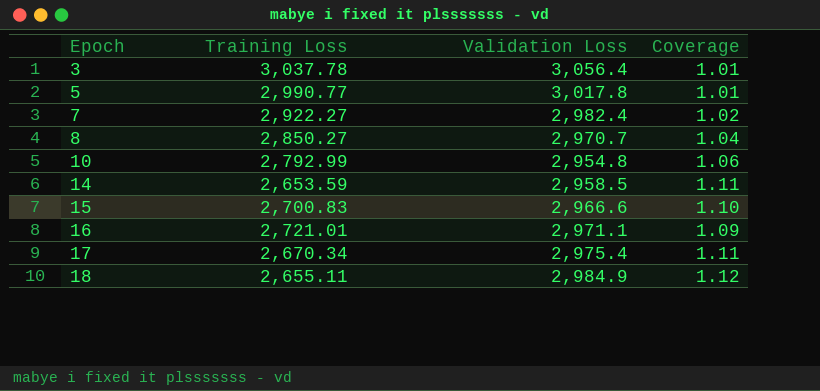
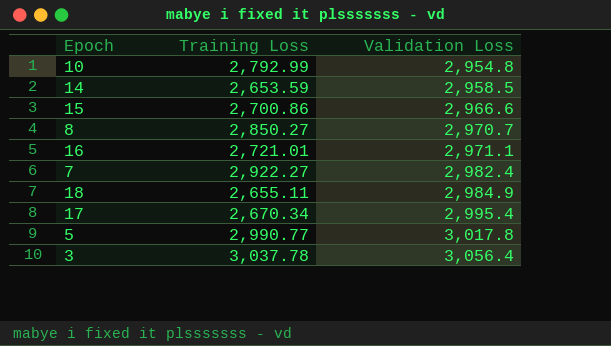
row order: Epoch ascending -> Validation Loss ascending
column Coverage | formula: [Validation Loss] / [Training Loss] -> none
15 | Training Loss: 2,700.83 -> 2,700.86
17 | Validation Loss: 2,975.4 -> 2,995.4

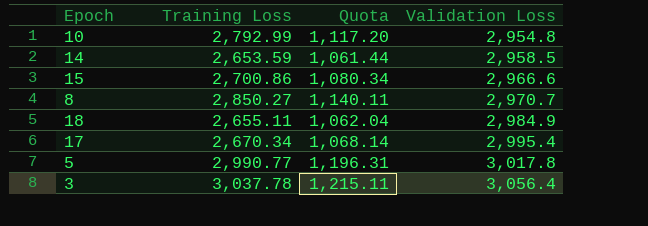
column Quota | formula: none -> [Training Loss] * 0.4
row 16: 2,721.01 | 2,971.1 -> none
row 7: 2,922.27 | 2,982.4 -> none

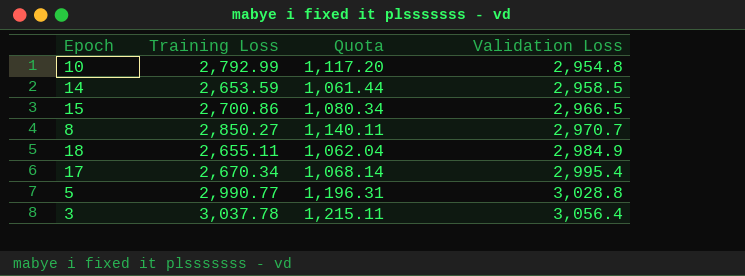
15 | Validation Loss: 2,966.6 -> 2,966.5
5 | Validation Loss: 3,017.8 -> 3,028.8

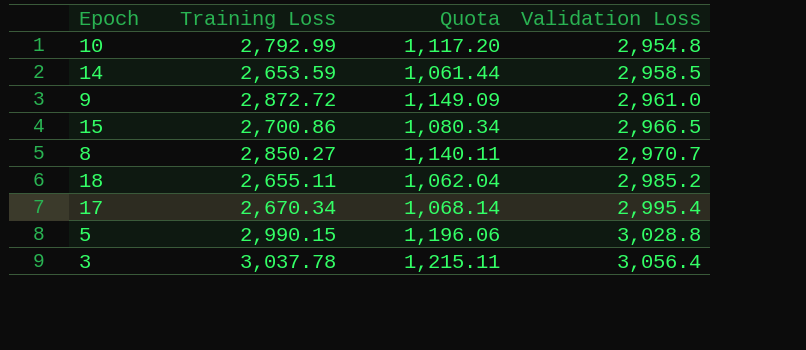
row 9: none -> 2,872.72 | 1,149.09 | 2,961.0
18 | Validation Loss: 2,984.9 -> 2,985.2
5 | Training Loss: 2,990.77 -> 2,990.15
5 | Quota: 1,196.31 -> 1,196.06

